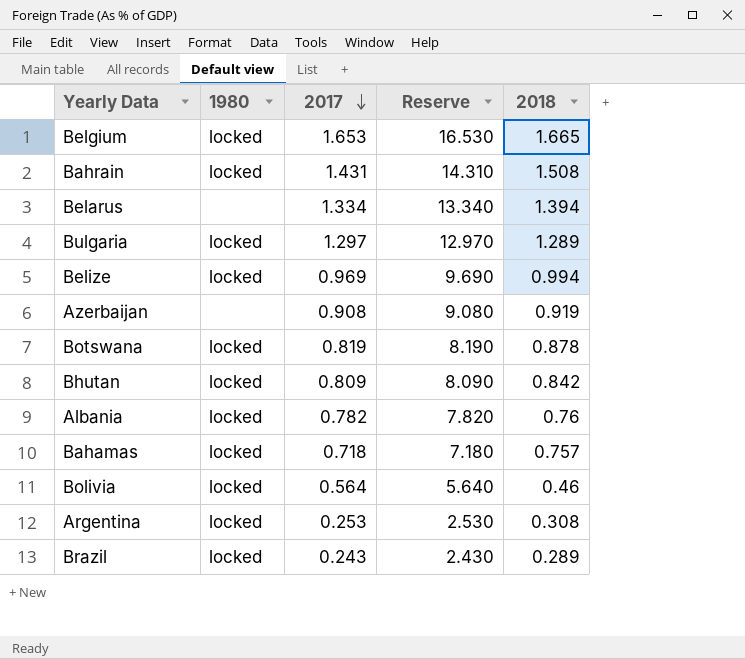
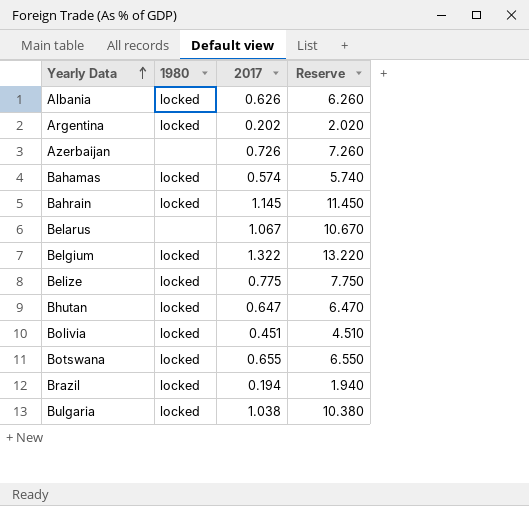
row order: 2017 descending -> Yearly Data ascending
column 2018 | position: 5 -> none
Albania | 2017: 0.782 -> 0.626
Albania | Reserve: 7.820 -> 6.260
Argentina | 2017: 0.253 -> 0.202
Argentina | Reserve: 2.530 -> 2.020
Azerbaijan | 2017: 0.908 -> 0.726
Azerbaijan | Reserve: 9.080 -> 7.260
Bahamas | 2017: 0.718 -> 0.574
Bahamas | Reserve: 7.180 -> 5.740
Bahrain | 2017: 1.431 -> 1.145
Bahrain | Reserve: 14.310 -> 11.450
Belarus | 2017: 1.334 -> 1.067
Belarus | Reserve: 13.340 -> 10.670
Belgium | 2017: 1.653 -> 1.322
Belgium | Reserve: 16.530 -> 13.220
Belize | 2017: 0.969 -> 0.775
Belize | Reserve: 9.690 -> 7.750
Bhutan | 2017: 0.809 -> 0.647
Bhutan | Reserve: 8.090 -> 6.470
Bolivia | 2017: 0.564 -> 0.451
Bolivia | Reserve: 5.640 -> 4.510
Botswana | 2017: 0.819 -> 0.655
Botswana | Reserve: 8.190 -> 6.550
Brazil | 2017: 0.243 -> 0.194
Brazil | Reserve: 2.430 -> 1.940
Bulgaria | 2017: 1.297 -> 1.038
Bulgaria | Reserve: 12.970 -> 10.380

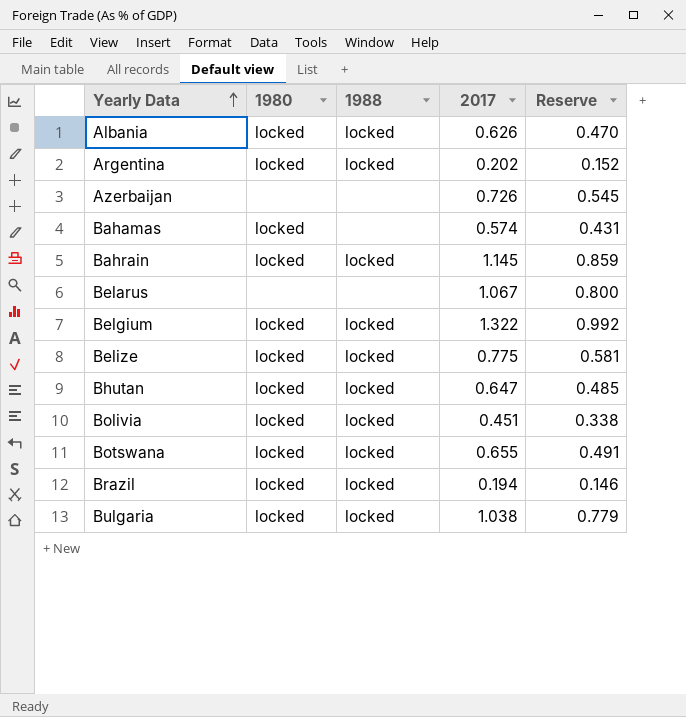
column 1988 | position: none -> 3
column Reserve | formula: [2017] * 10 -> [2017] * 0.75

